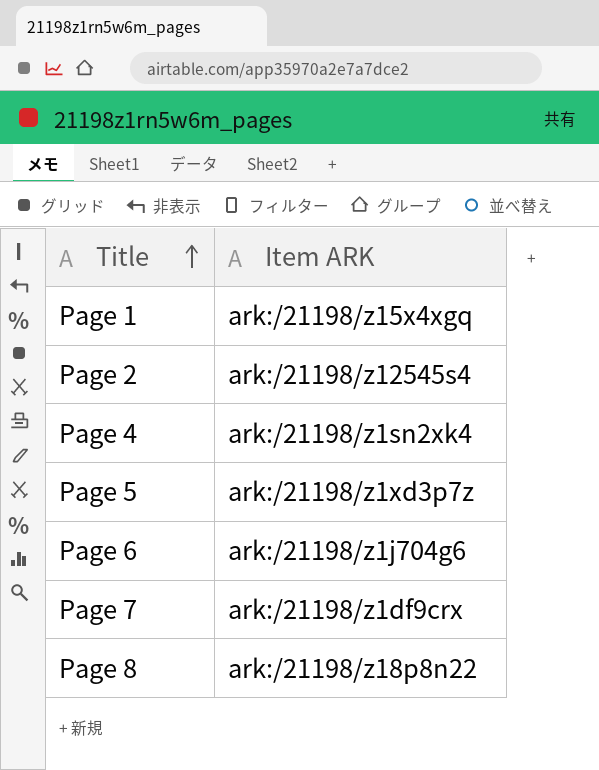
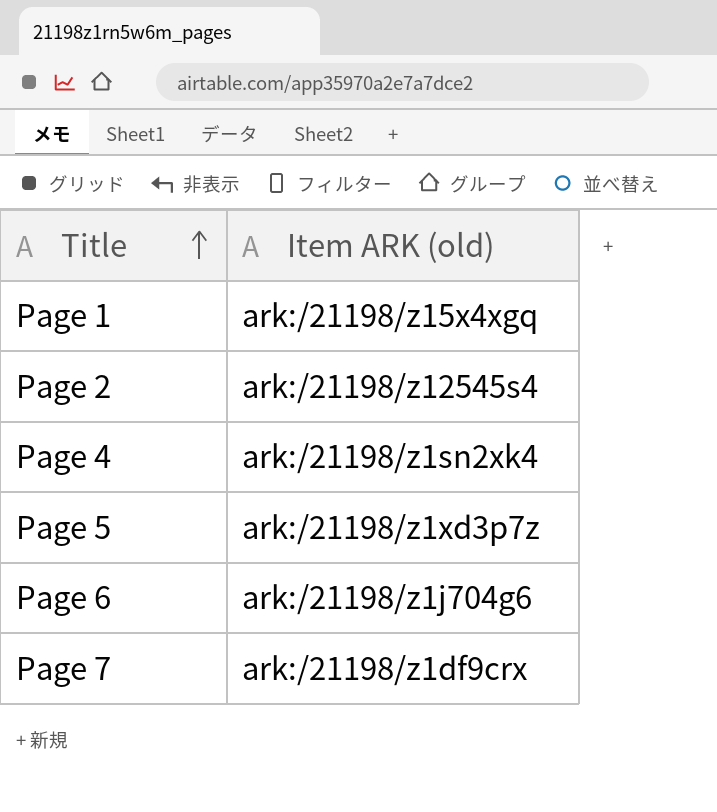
column name: Item ARK -> Item ARK (old)
row Page 8: ark:/21198/z18p8n22 -> none

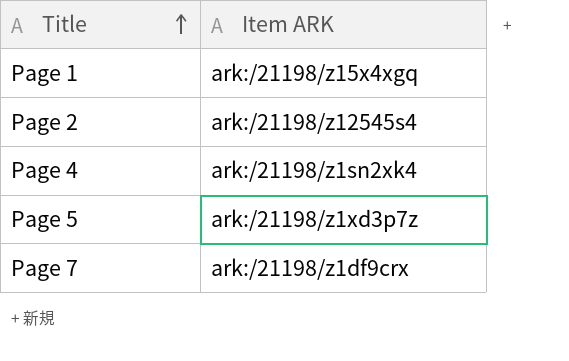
column name: Item ARK (old) -> Item ARK
row Page 6: ark:/21198/z1j704g6 -> none

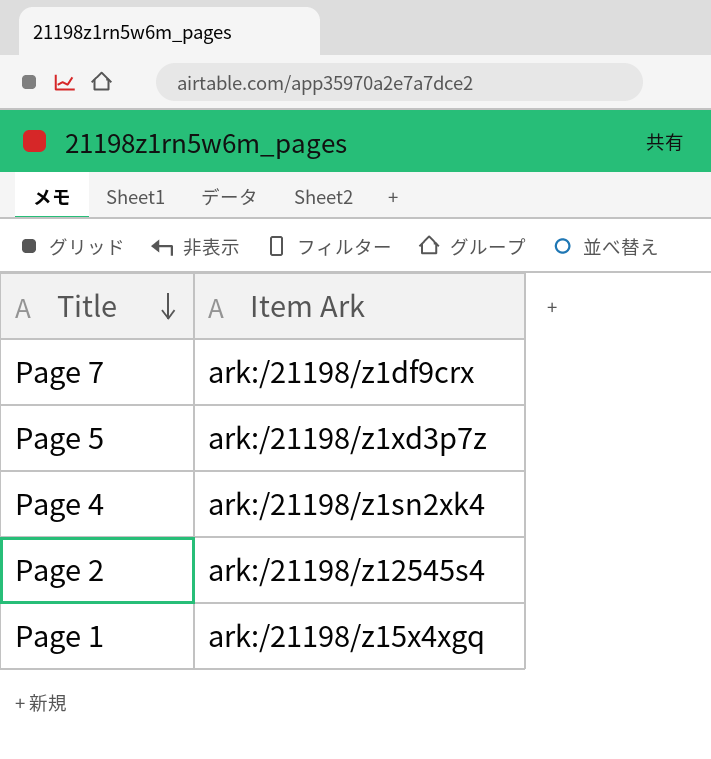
row order: Title ascending -> Title descending
column name: Item ARK -> Item Ark

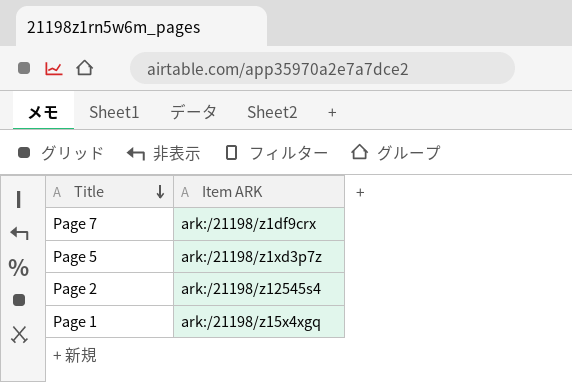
column name: Item Ark -> Item ARK
row Page 4: ark:/21198/z1sn2xk4 -> none

